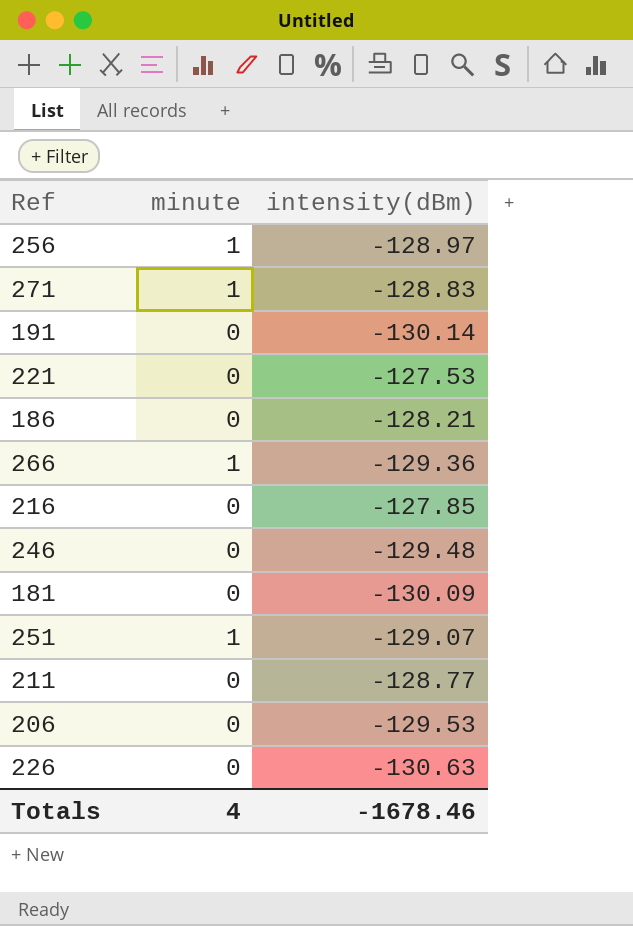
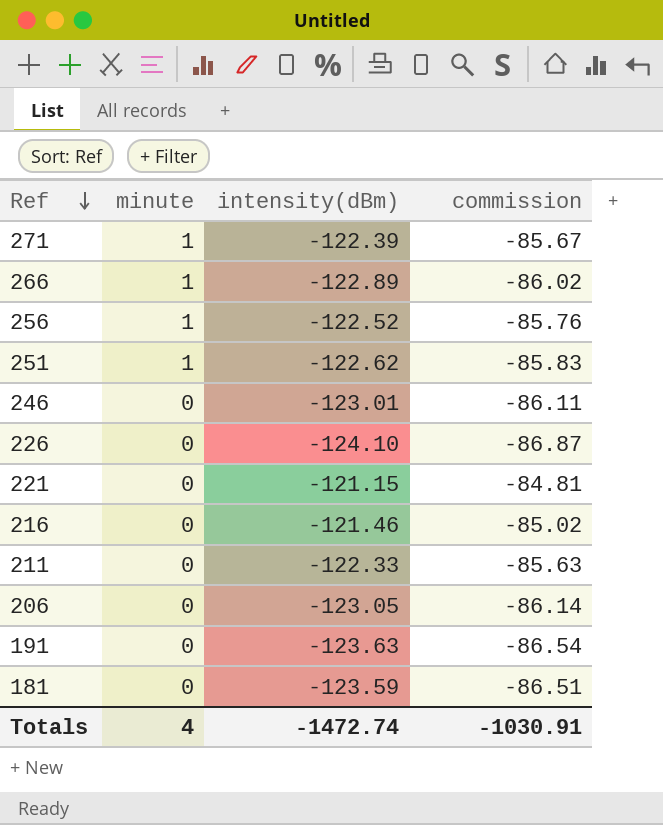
row order: none -> Ref descending
column commission | formula: none -> [intensity(dBm)] * 0.7
row 186: 0 | -128.21 -> none
271 | intensity(dBm): -128.83 -> -122.39
266 | intensity(dBm): -129.36 -> -122.89
256 | intensity(dBm): -128.97 -> -122.52
251 | intensity(dBm): -129.07 -> -122.62
246 | intensity(dBm): -129.48 -> -123.01
226 | intensity(dBm): -130.63 -> -124.10
221 | intensity(dBm): -127.53 -> -121.15
216 | intensity(dBm): -127.85 -> -121.46
211 | intensity(dBm): -128.77 -> -122.33
206 | intensity(dBm): -129.53 -> -123.05
191 | intensity(dBm): -130.14 -> -123.63
181 | intensity(dBm): -130.09 -> -123.59
Totals | intensity(dBm): -1678.46 -> -1472.74

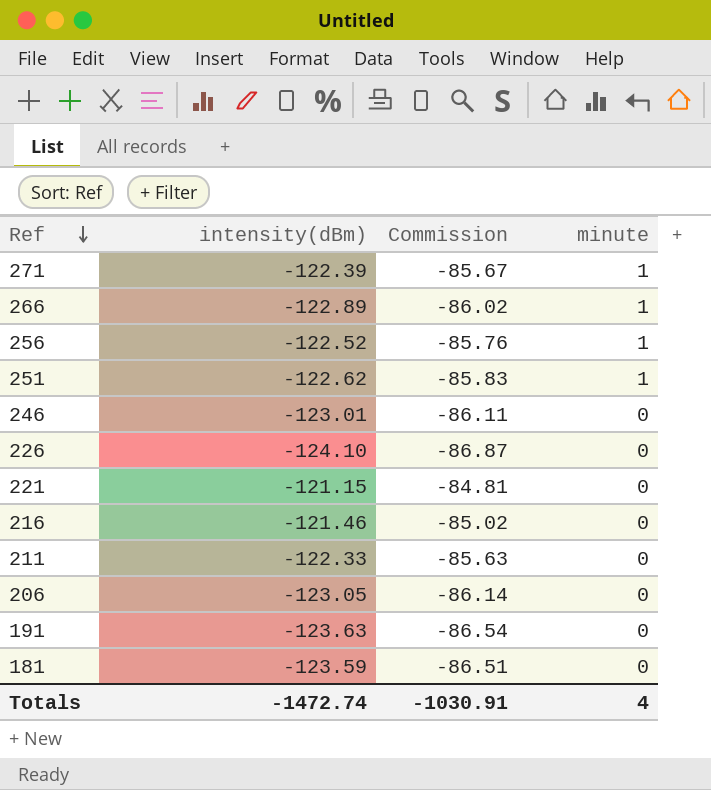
column name: commission -> Commission
column minute | position: 2 -> 4

